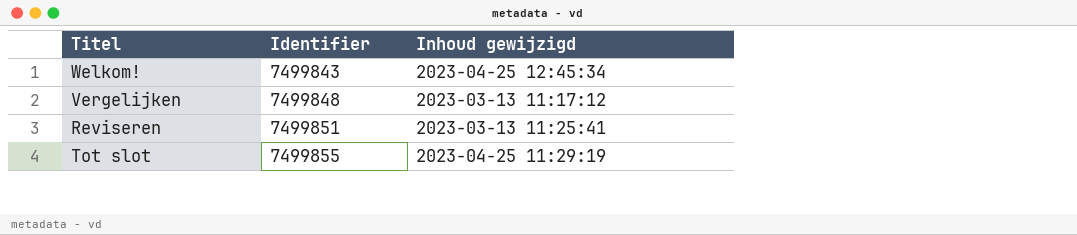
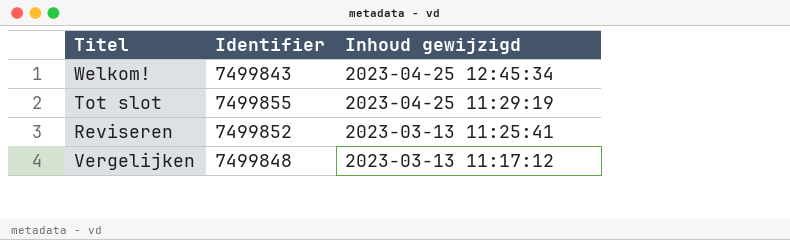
row order: Identifier ascending -> Inhoud gewijzigd descending
Reviseren | Identifier: 7499851 -> 7499852

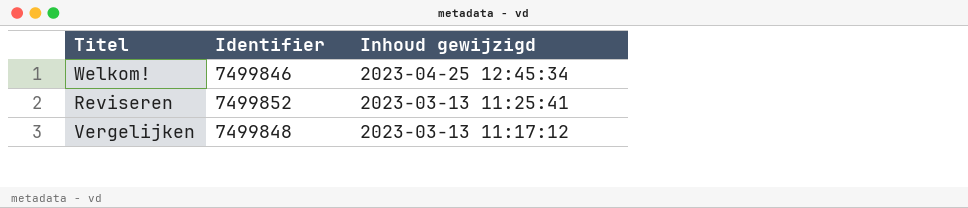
row Tot slot: 7499855 | 2023-04-25 11:29:19 -> none
Welkom! | Identifier: 7499843 -> 7499846

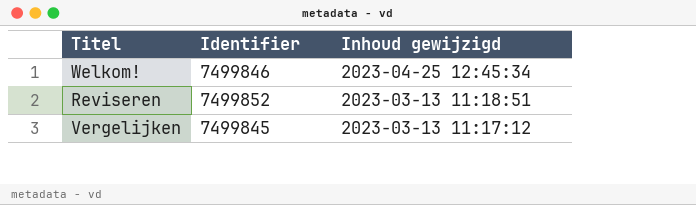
Reviseren | Inhoud gewijzigd: 2023-03-13 11:25:41 -> 2023-03-13 11:18:51
Vergelijken | Identifier: 7499848 -> 7499845

